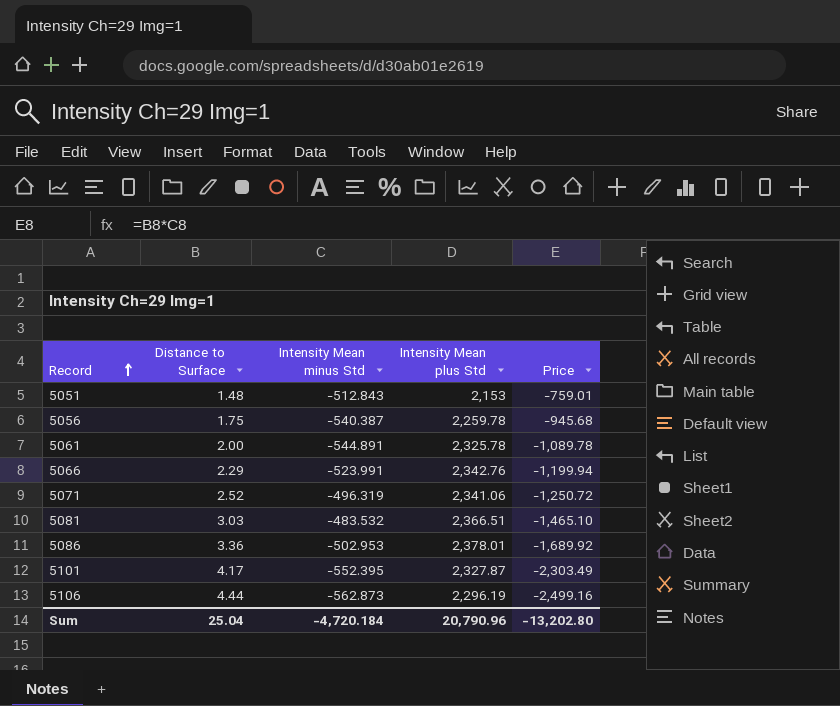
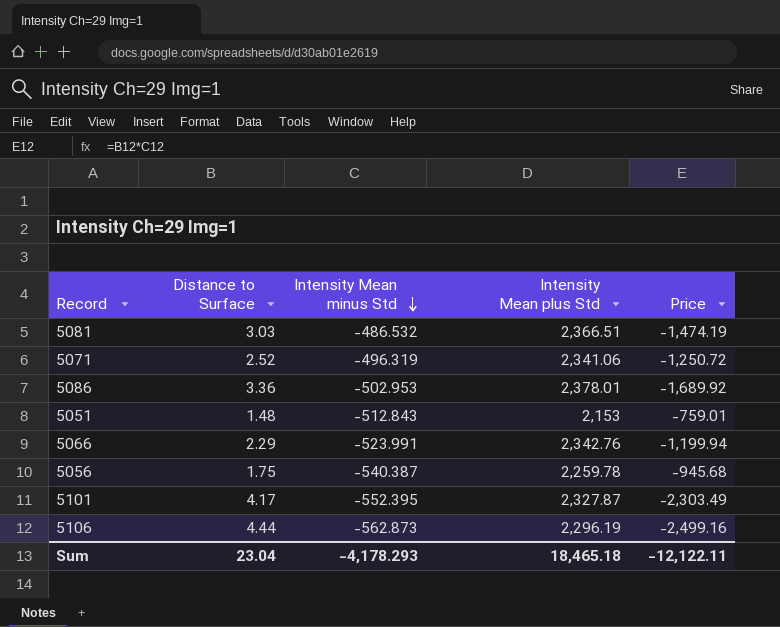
row order: Record ascending -> Intensity Mean minus Std descending
row 5061: 2.00 | -544.891 | 2,325.78 | -1,089.78 -> none
5081 | Intensity Mean minus Std: -483.532 -> -486.532
5081 | Price: -1,465.10 -> -1,474.19
Sum | Distance to Surface: 25.04 -> 23.04
Sum | Intensity Mean minus Std: -4,720.184 -> -4,178.293
Sum | Intensity Mean plus Std: 20,790.96 -> 18,465.18
Sum | Price: -13,202.80 -> -12,122.11

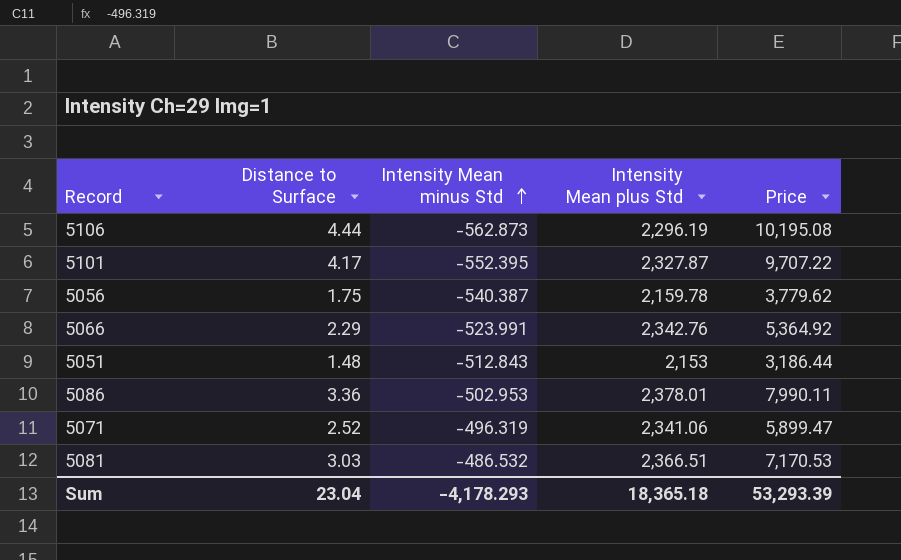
row order: Intensity Mean minus Std descending -> Intensity Mean minus Std ascending
column Price | formula: [Distance to Surface] * [Intensity Mean minus Std] -> [Distance to Surface] * [Intensity Mean plus Std]
5056 | Intensity Mean plus Std: 2,259.78 -> 2,159.78
Sum | Intensity Mean plus Std: 18,465.18 -> 18,365.18
Sum | Price: -12,122.11 -> 53,293.39

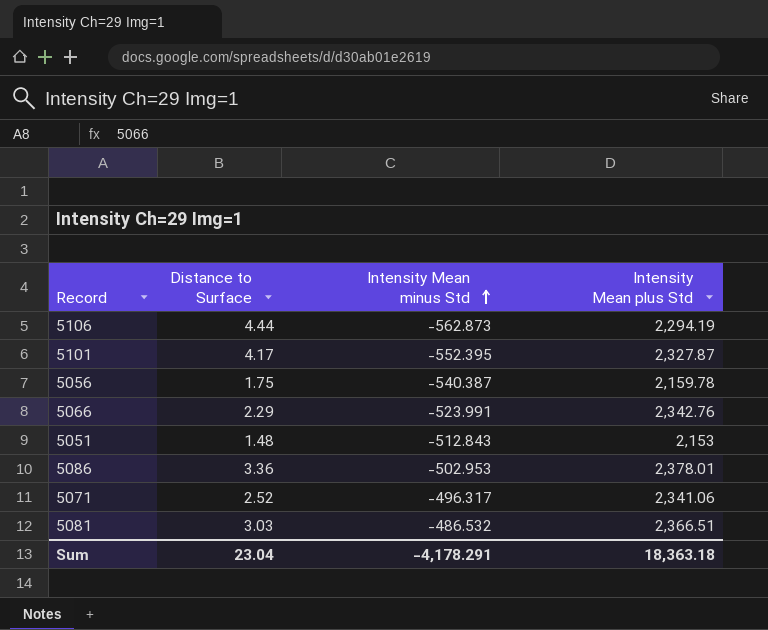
column Price | formula: [Distance to Surface] * [Intensity Mean plus Std] -> none
5106 | Intensity Mean plus Std: 2,296.19 -> 2,294.19
5071 | Intensity Mean minus Std: -496.319 -> -496.317
Sum | Intensity Mean minus Std: -4,178.293 -> -4,178.291
Sum | Intensity Mean plus Std: 18,365.18 -> 18,363.18

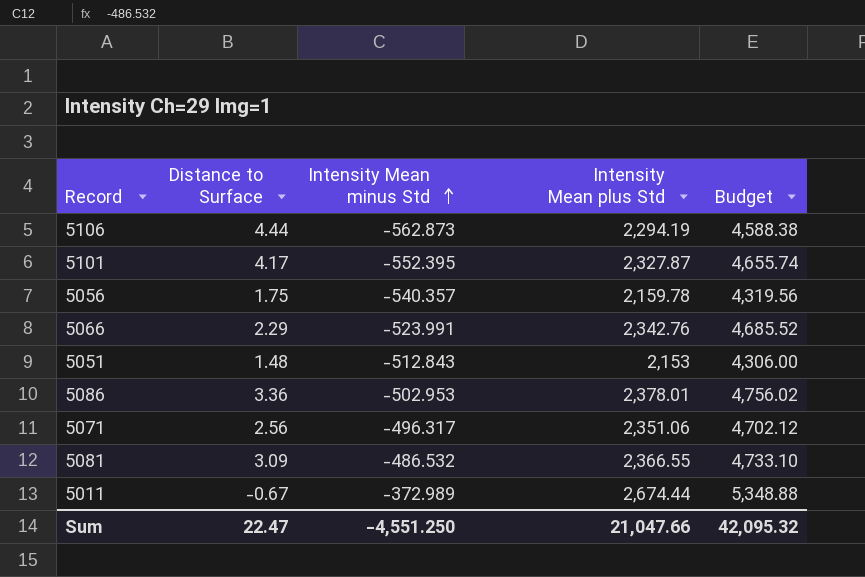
column Budget | formula: none -> [Intensity Mean plus Std] * 2
5056 | Intensity Mean minus Std: -540.387 -> -540.357
5071 | Distance to Surface: 2.52 -> 2.56
5071 | Intensity Mean plus Std: 2,341.06 -> 2,351.06
5081 | Distance to Surface: 3.03 -> 3.09
5081 | Intensity Mean plus Std: 2,366.51 -> 2,366.55
row 5011: none -> -0.67 | -372.989 | 2,674.44 | 5,348.88
Sum | Distance to Surface: 23.04 -> 22.47
Sum | Intensity Mean minus Std: -4,178.291 -> -4,551.250
Sum | Intensity Mean plus Std: 18,363.18 -> 21,047.66

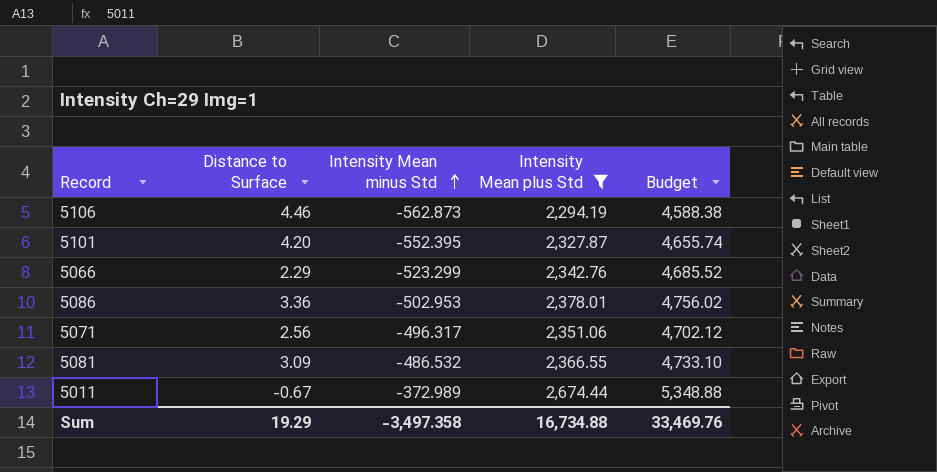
filter: none -> Intensity Mean plus Std >= 2,294.19
5106 | Distance to Surface: 4.44 -> 4.46
5101 | Distance to Surface: 4.17 -> 4.20
5066 | Intensity Mean minus Std: -523.991 -> -523.299
Sum | Distance to Surface: 22.47 -> 19.29
Sum | Intensity Mean minus Std: -4,551.250 -> -3,497.358
Sum | Intensity Mean plus Std: 21,047.66 -> 16,734.88
Sum | Budget: 42,095.32 -> 33,469.76

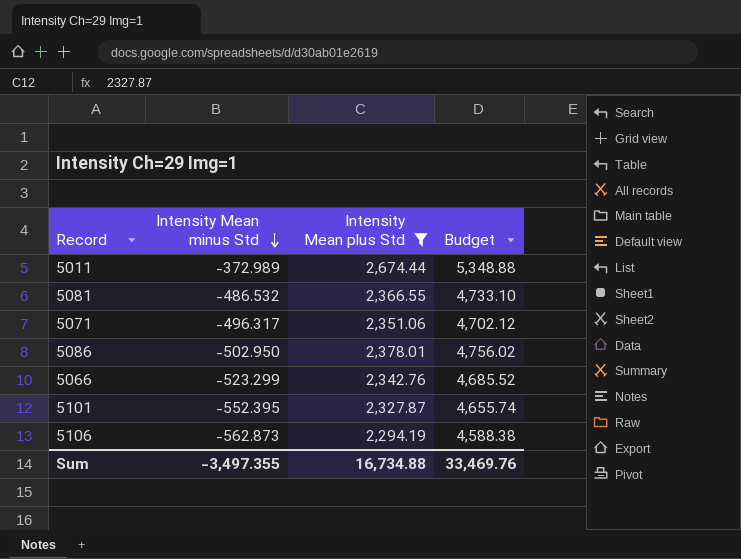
row order: Intensity Mean minus Std ascending -> Intensity Mean minus Std descending
column Distance to Surface | position: 2 -> none
5086 | Intensity Mean minus Std: -502.953 -> -502.950
Sum | Intensity Mean minus Std: -3,497.358 -> -3,497.355

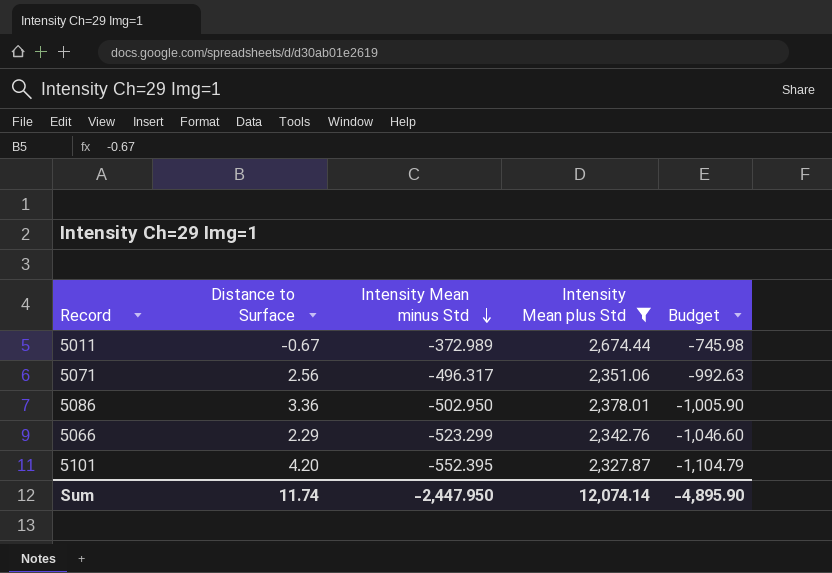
column Distance to Surface | position: none -> 2
column Budget | formula: [Intensity Mean plus Std] * 2 -> [Intensity Mean minus Std] * 2
row 5081: -486.532 | 2,366.55 | 4,733.10 -> none
row 5106: -562.873 | 2,294.19 | 4,588.38 -> none
Sum | Intensity Mean minus Std: -3,497.355 -> -2,447.950
Sum | Intensity Mean plus Std: 16,734.88 -> 12,074.14
Sum | Budget: 33,469.76 -> -4,895.90

